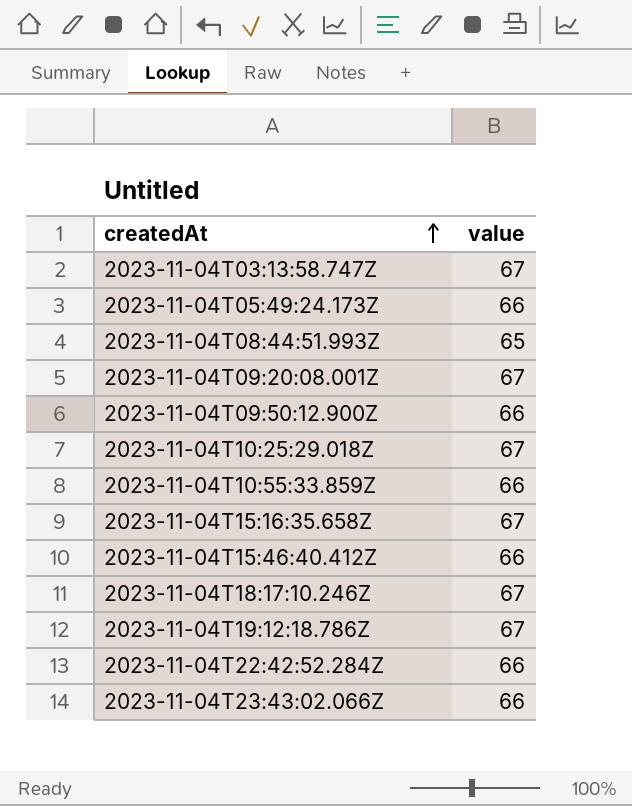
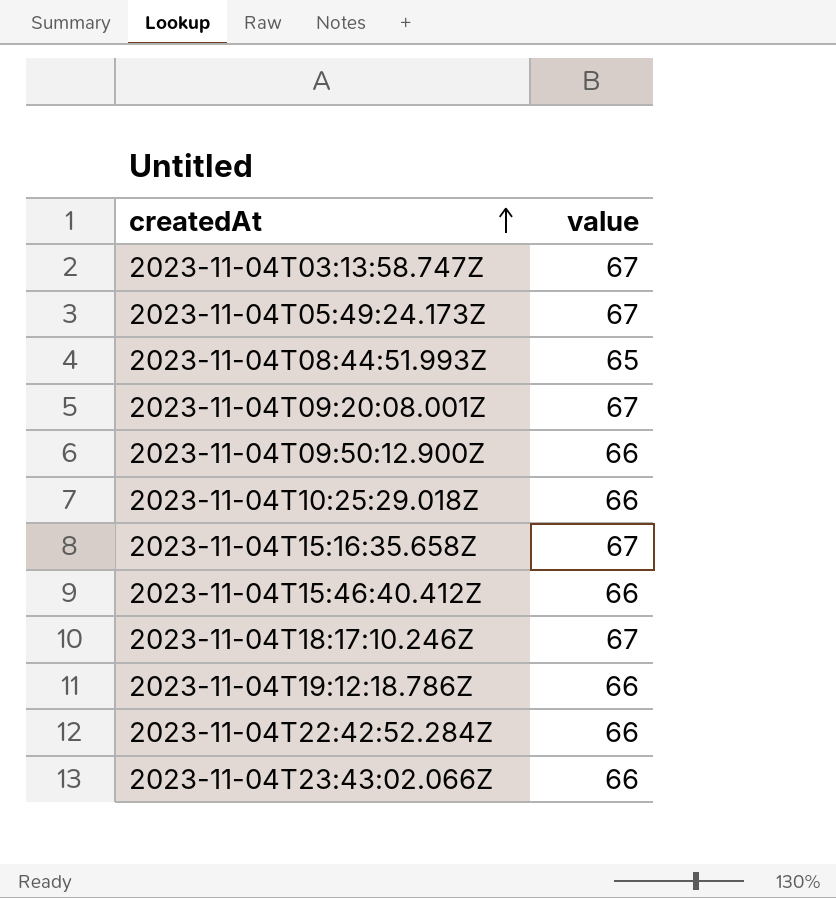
row 2023-11-04T10:55:33.859Z: 66 -> none
2023-11-04T05:49:24.173Z | value: 66 -> 67
2023-11-04T10:25:29.018Z | value: 67 -> 66
2023-11-04T19:12:18.786Z | value: 67 -> 66

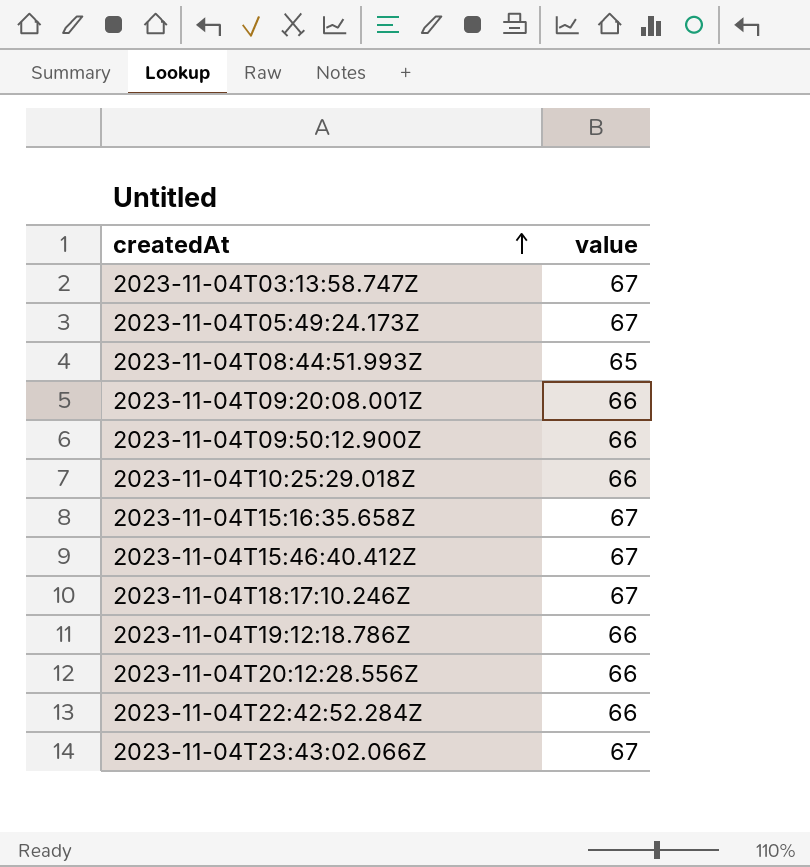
2023-11-04T09:20:08.001Z | value: 67 -> 66
2023-11-04T15:46:40.412Z | value: 66 -> 67
row 2023-11-04T20:12:28.556Z: none -> 66
2023-11-04T23:43:02.066Z | value: 66 -> 67

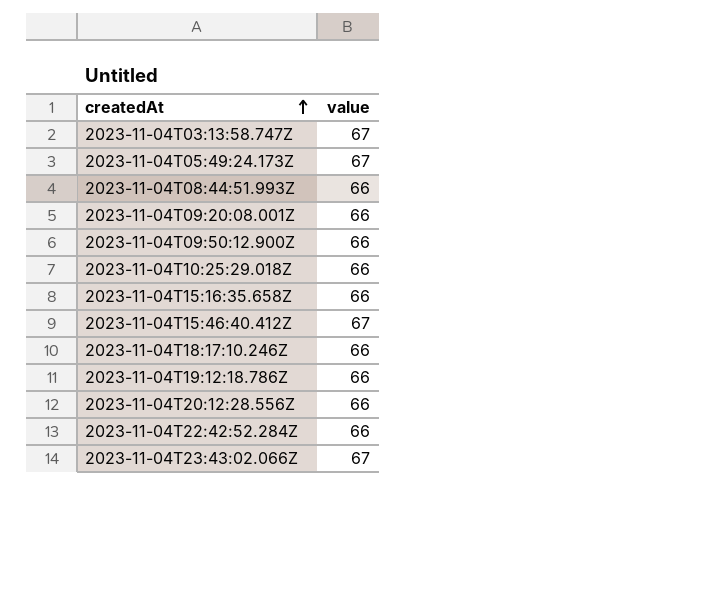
2023-11-04T08:44:51.993Z | value: 65 -> 66
2023-11-04T15:16:35.658Z | value: 67 -> 66
2023-11-04T18:17:10.246Z | value: 67 -> 66

